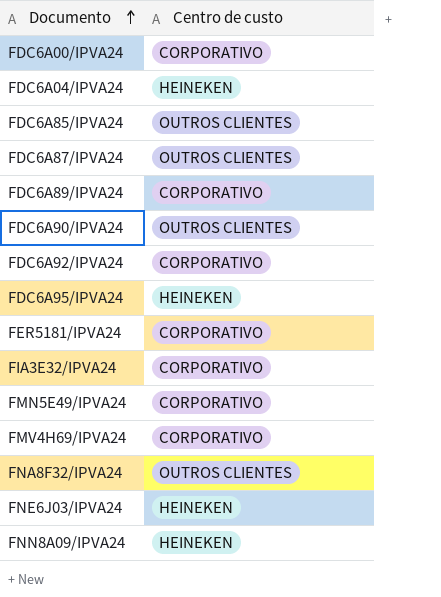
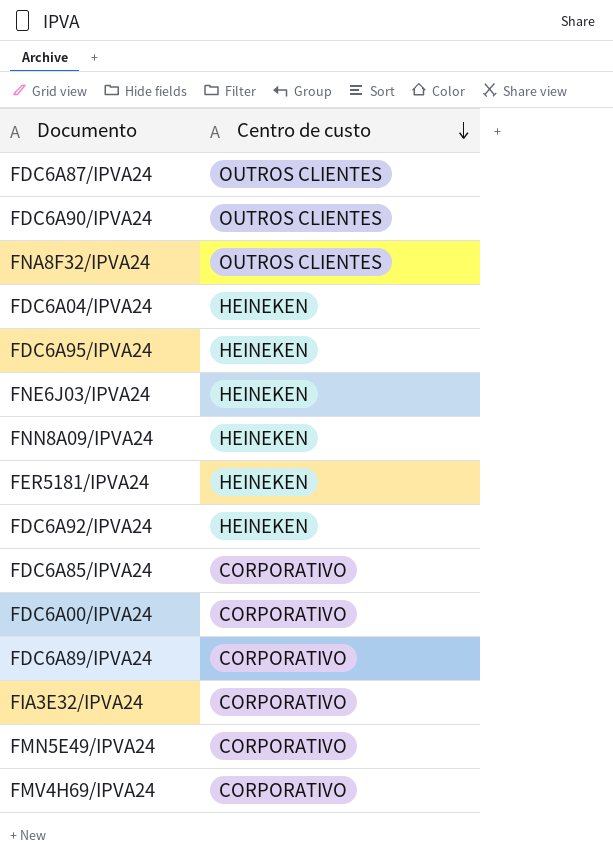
row order: Documento ascending -> Centro de custo descending
FER5181/IPVA24 | Centro de custo: CORPORATIVO -> HEINEKEN
FDC6A92/IPVA24 | Centro de custo: CORPORATIVO -> HEINEKEN
FDC6A85/IPVA24 | Centro de custo: OUTROS CLIENTES -> CORPORATIVO

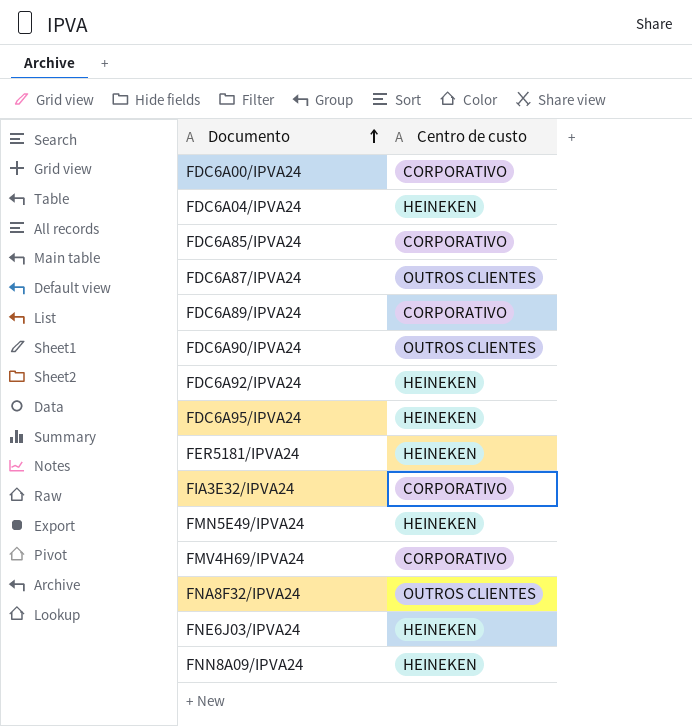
row order: Centro de custo descending -> Documento ascending
FMN5E49/IPVA24 | Centro de custo: CORPORATIVO -> HEINEKEN

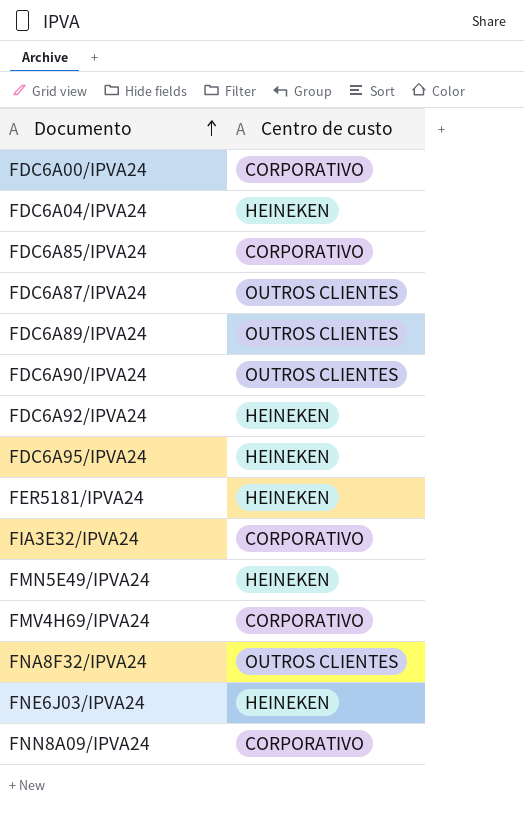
FDC6A89/IPVA24 | Centro de custo: CORPORATIVO -> OUTROS CLIENTES
FNN8A09/IPVA24 | Centro de custo: HEINEKEN -> CORPORATIVO

